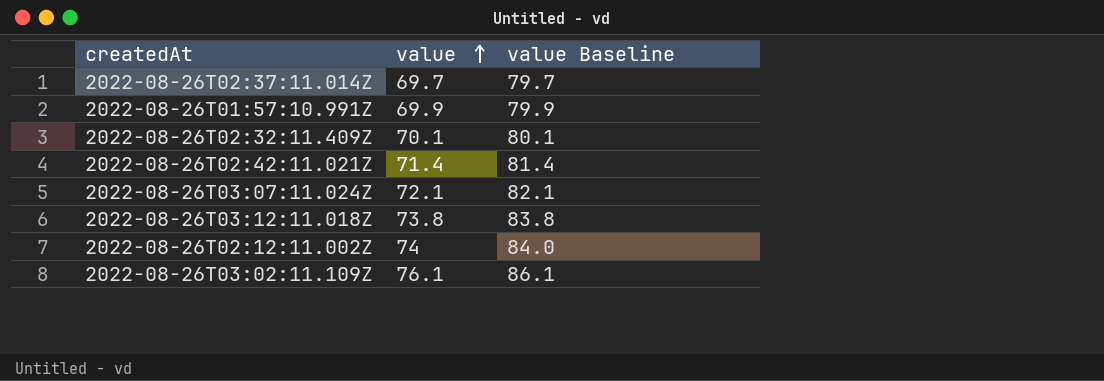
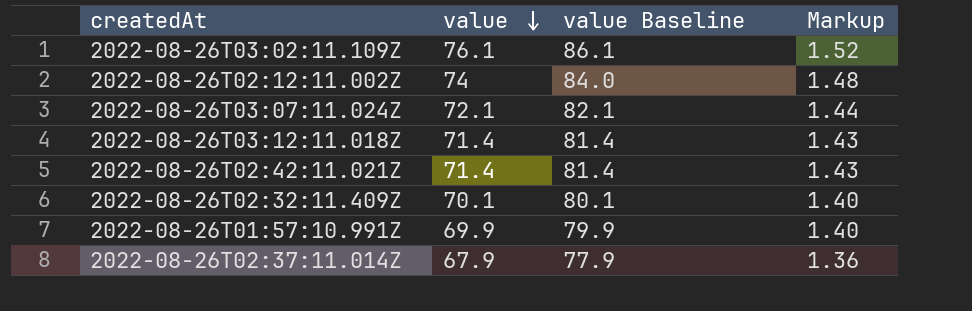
row order: value ascending -> value descending
column Markup | formula: none -> [value] * 0.02
2022-08-26T03:12:11.018Z | value: 73.8 -> 71.4
2022-08-26T03:12:11.018Z | value Baseline: 83.8 -> 81.4
2022-08-26T02:37:11.014Z | value: 69.7 -> 67.9
2022-08-26T02:37:11.014Z | value Baseline: 79.7 -> 77.9

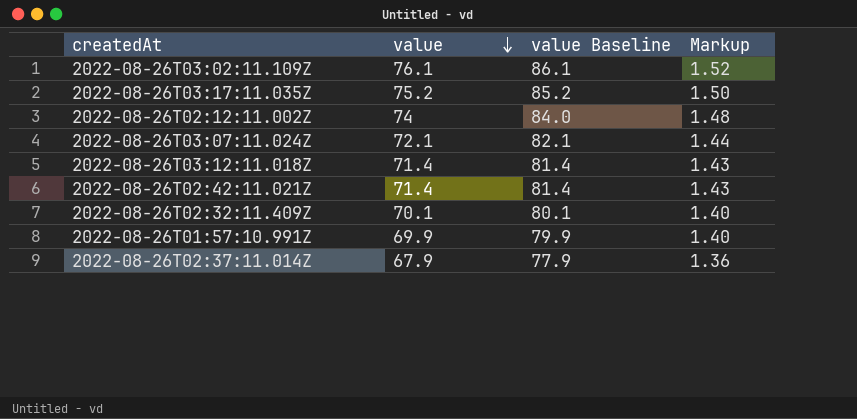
row 2022-08-26T03:17:11.035Z: none -> 75.2 | 85.2 | 1.50

